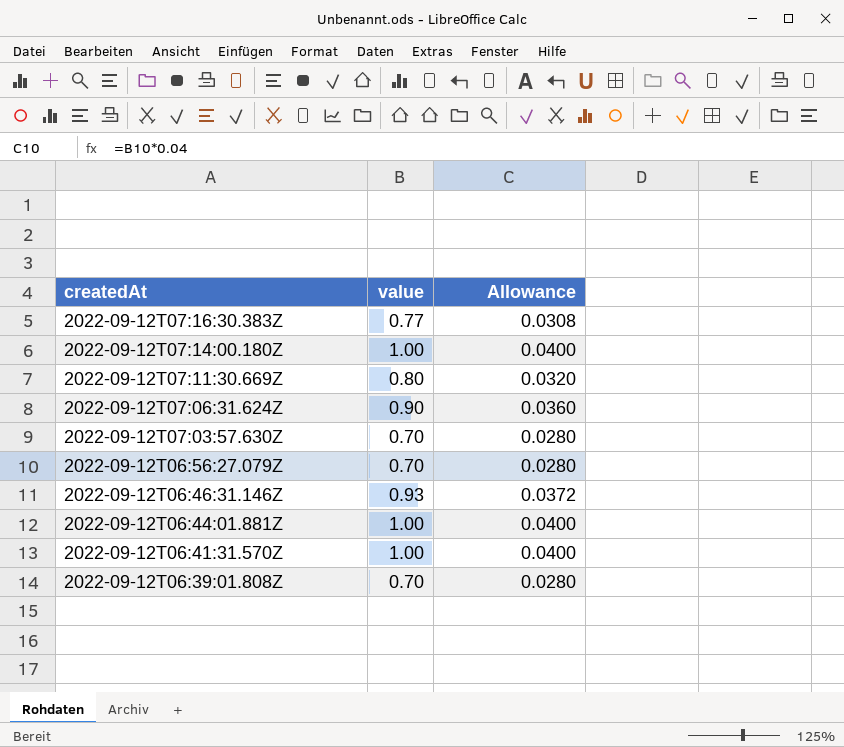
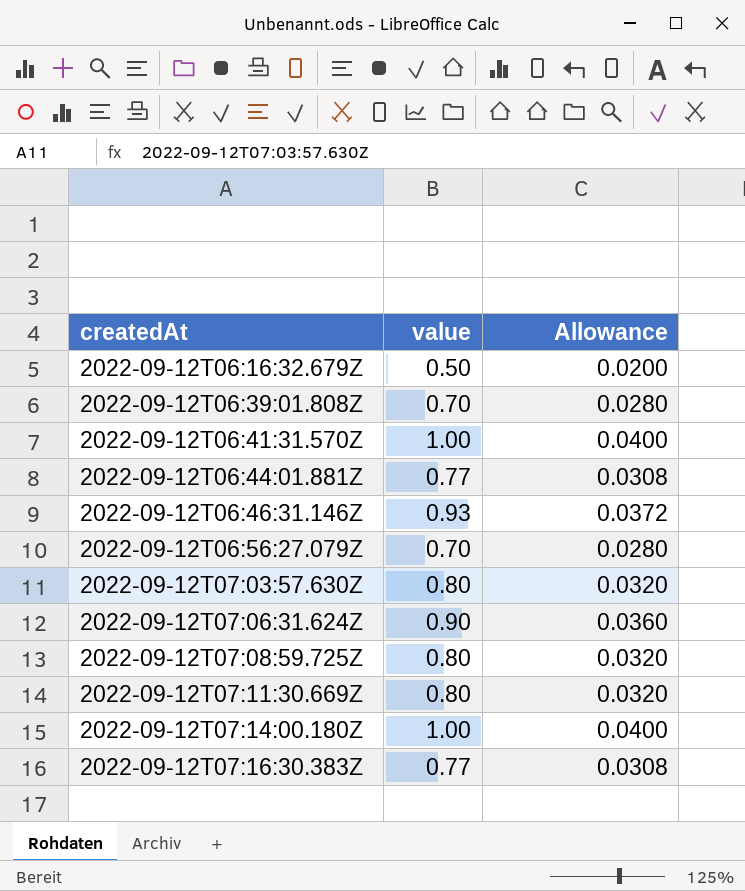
row order: createdAt descending -> createdAt ascending
row 2022-09-12T06:16:32.679Z: none -> 0.50 | 0.0200
2022-09-12T06:44:01.881Z | value: 1.00 -> 0.77
2022-09-12T06:44:01.881Z | Allowance: 0.0400 -> 0.0308
2022-09-12T07:03:57.630Z | value: 0.70 -> 0.80
2022-09-12T07:03:57.630Z | Allowance: 0.0280 -> 0.0320
row 2022-09-12T07:08:59.725Z: none -> 0.80 | 0.0320

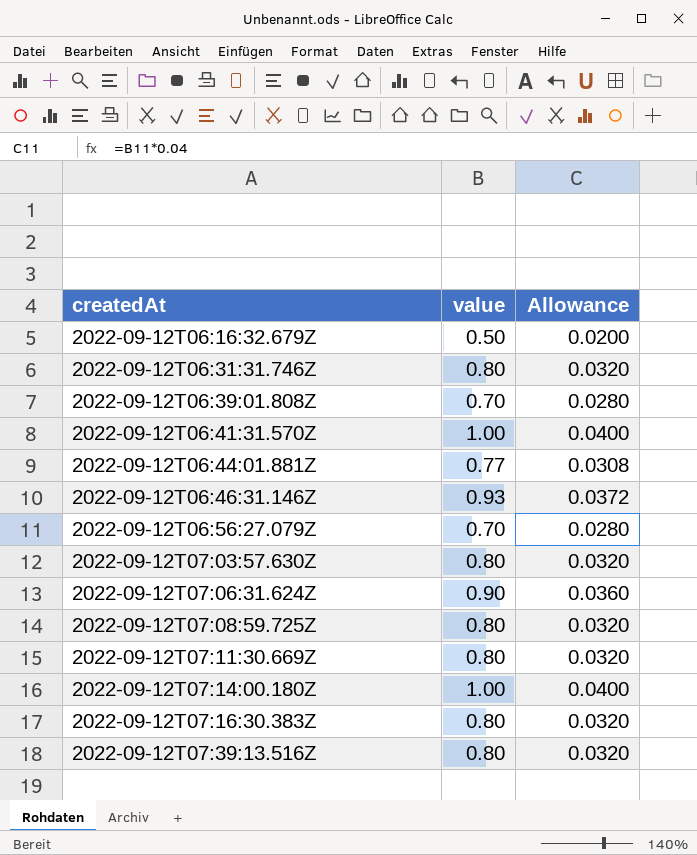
row 2022-09-12T06:31:31.746Z: none -> 0.80 | 0.0320
2022-09-12T07:16:30.383Z | value: 0.77 -> 0.80
2022-09-12T07:16:30.383Z | Allowance: 0.0308 -> 0.0320
row 2022-09-12T07:39:13.516Z: none -> 0.80 | 0.0320

